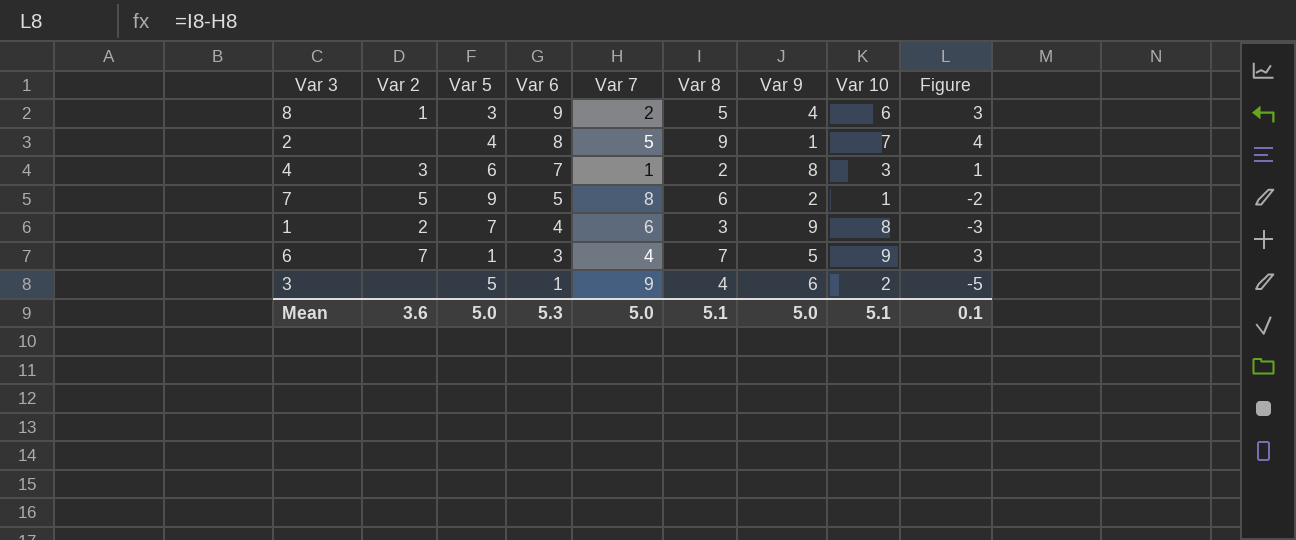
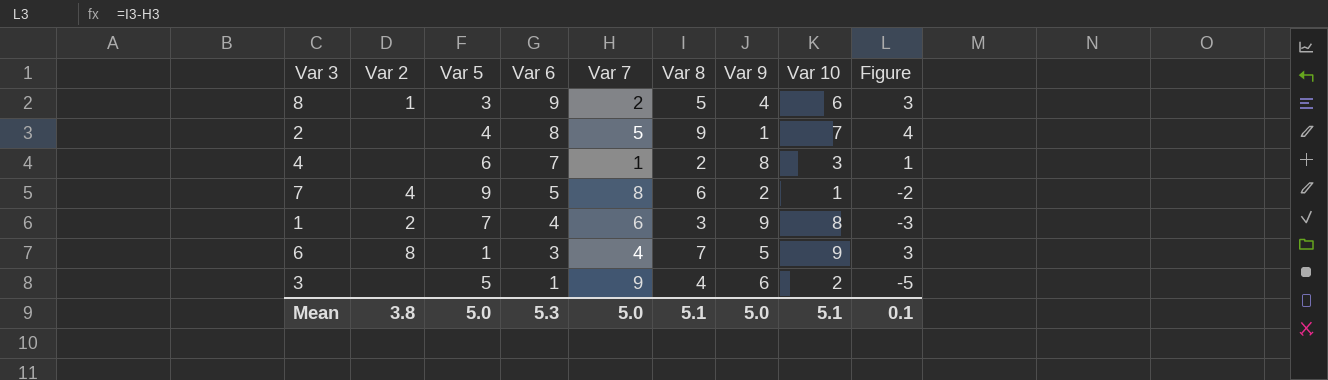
4 | Var 2: 3 -> none
7 | Var 2: 5 -> 4
6 | Var 2: 7 -> 8
Mean | Var 2: 3.6 -> 3.8

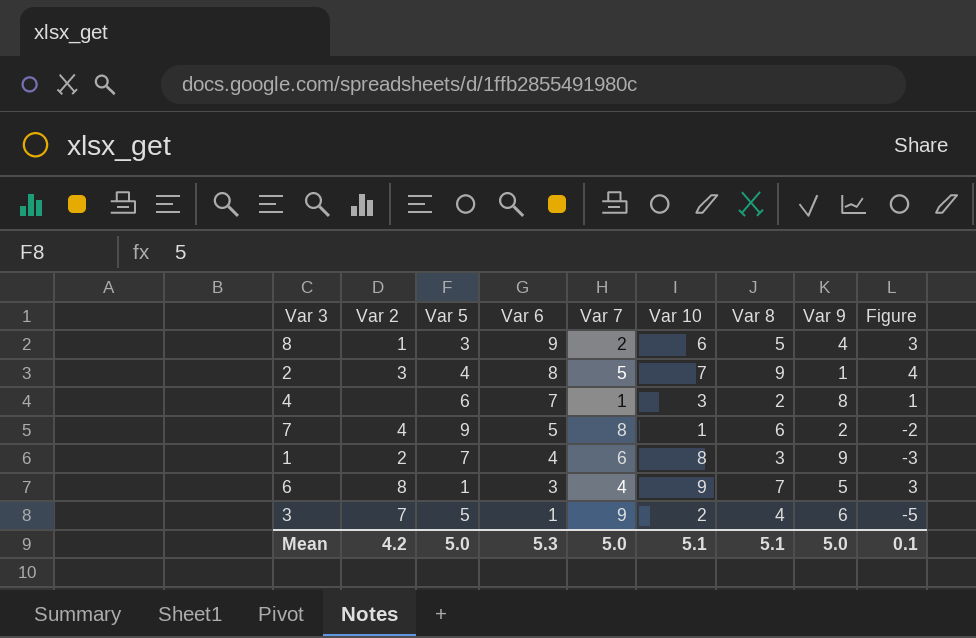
column Var 10 | position: 8 -> 6
2 | Var 2: none -> 3
3 | Var 2: none -> 7
Mean | Var 2: 3.8 -> 4.2

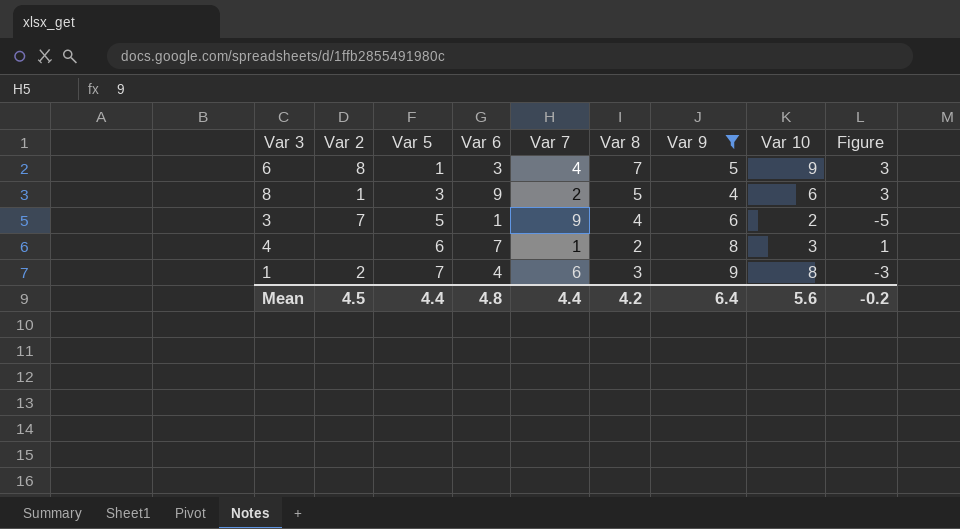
filter: none -> Var 9 >= 4
row order: Var 6 descending -> Var 5 ascending
column Var 10 | position: 6 -> 8
Mean | Var 2: 4.2 -> 4.5
Mean | Var 5: 5.0 -> 4.4
Mean | Var 6: 5.3 -> 4.8
Mean | Var 7: 5.0 -> 4.4
Mean | Var 8: 5.1 -> 4.2
Mean | Var 9: 5.0 -> 6.4
Mean | Var 10: 5.1 -> 5.6
Mean | Figure: 0.1 -> -0.2

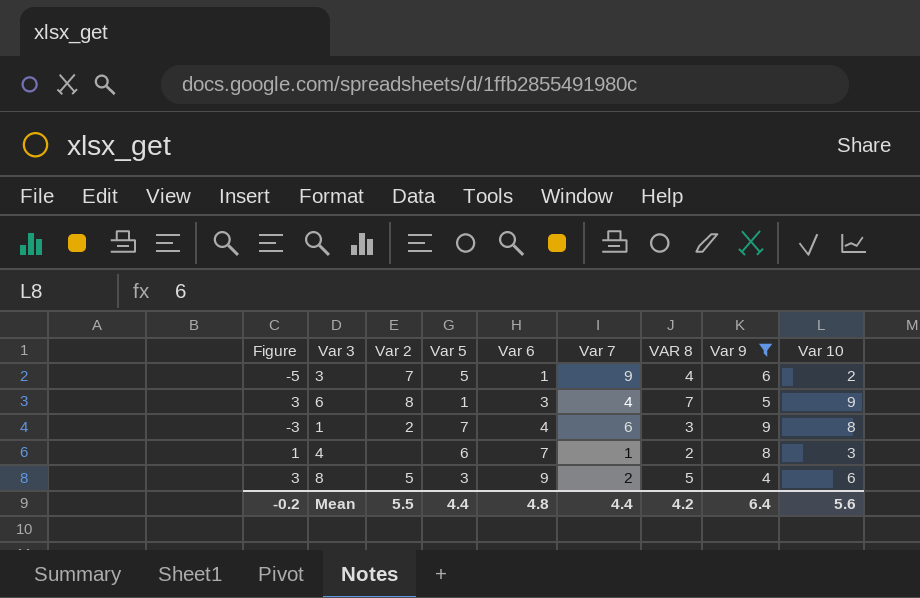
row order: Var 5 ascending -> Var 6 ascending
column Figure | position: 9 -> 1
column name: Var 8 -> VAR 8
8 | Var 2: 1 -> 5
Mean | Var 2: 4.5 -> 5.5

